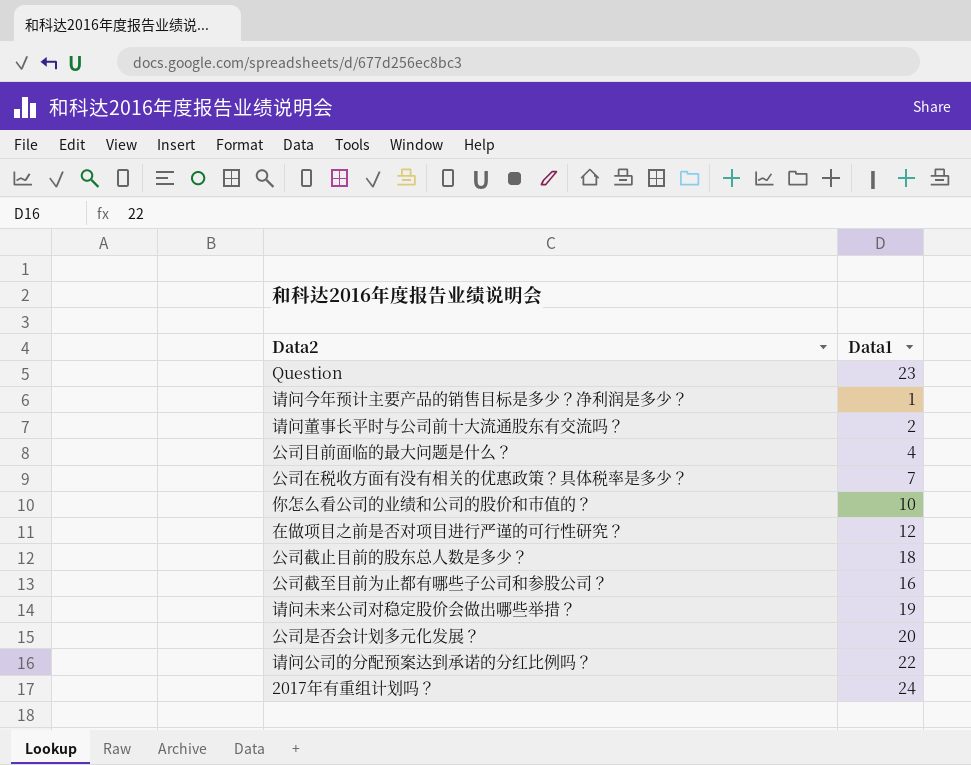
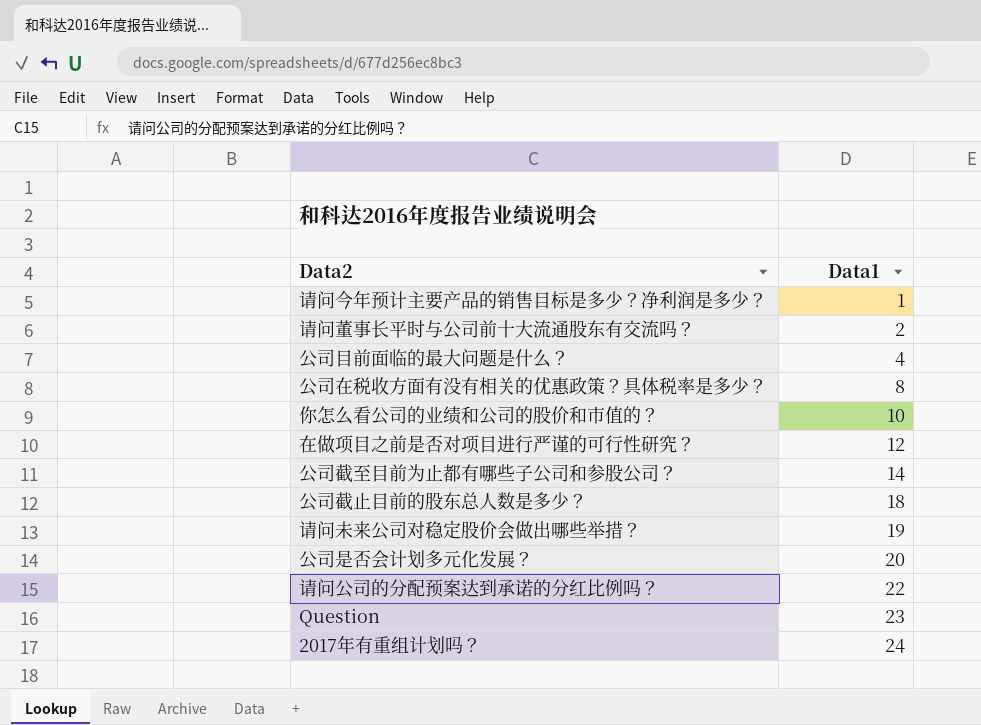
row order: none -> Data1 ascending
公司在税收方面有没有相关的优惠政策？具体税率是多少？ | Data1: 7 -> 8
公司截至目前为止都有哪些子公司和参股公司？ | Data1: 16 -> 14

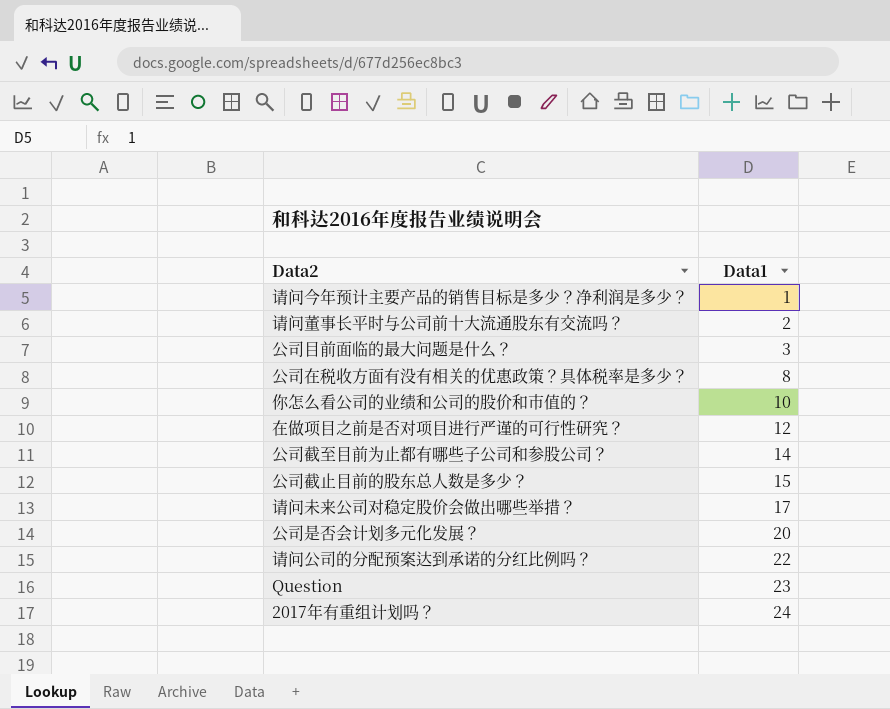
公司目前面临的最大问题是什么？ | Data1: 4 -> 3
公司截止目前的股东总人数是多少？ | Data1: 18 -> 15
请问未来公司对稳定股价会做出哪些举措？ | Data1: 19 -> 17

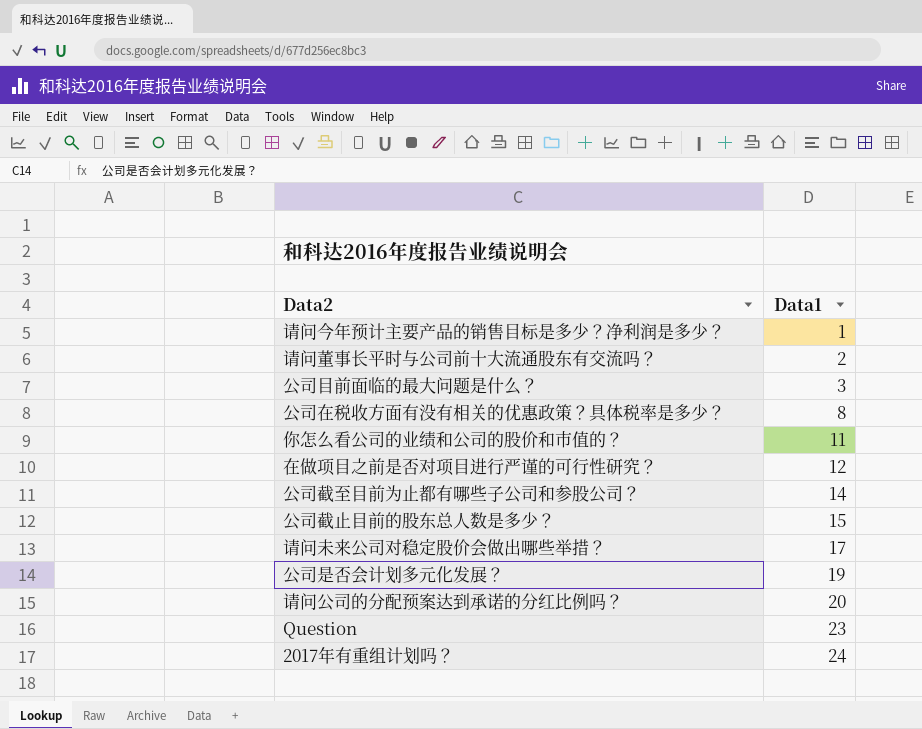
你怎么看公司的业绩和公司的股价和市值的？ | Data1: 10 -> 11
公司是否会计划多元化发展？ | Data1: 20 -> 19
请问公司的分配预案达到承诺的分红比例吗？ | Data1: 22 -> 20

